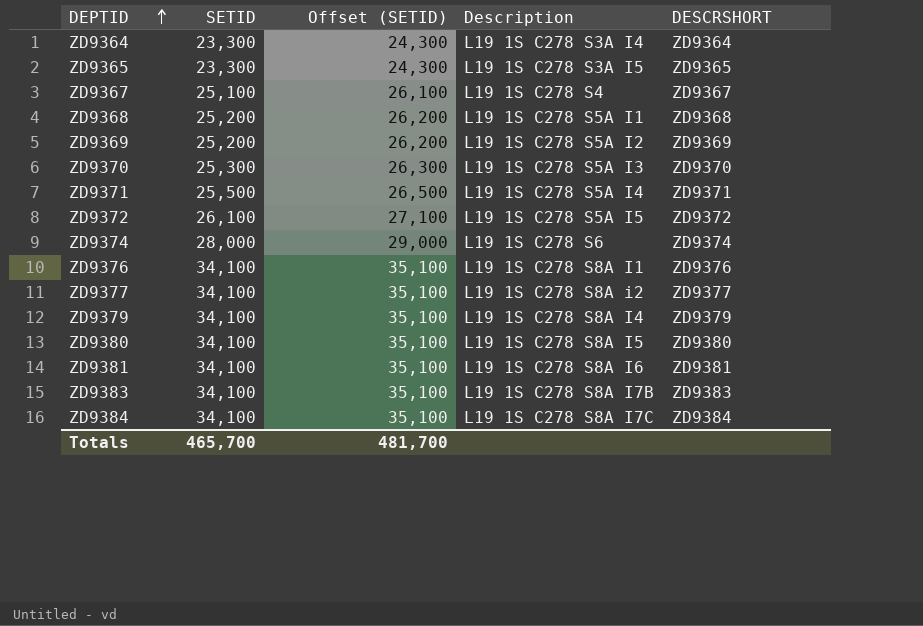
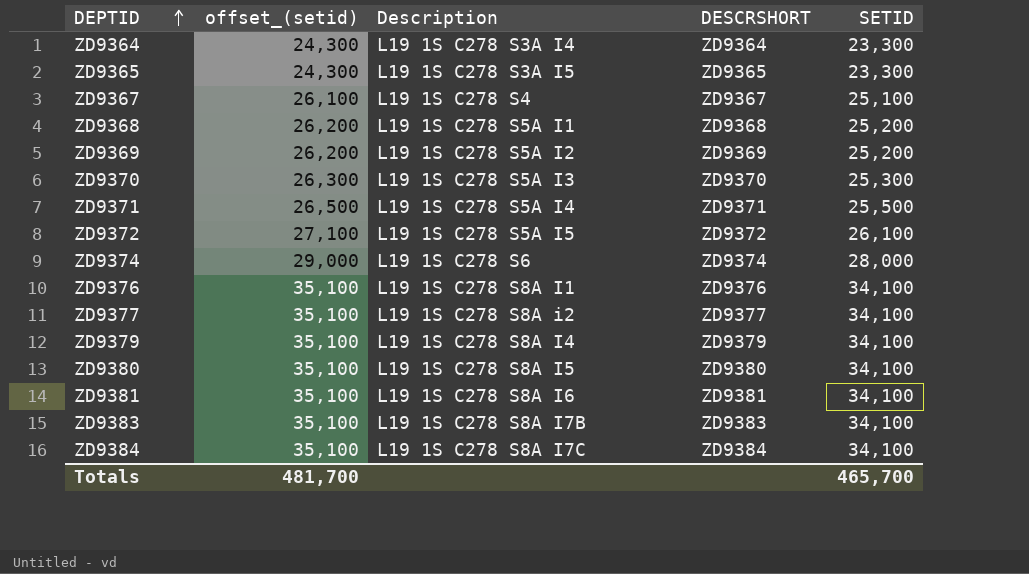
column name: Offset (SETID) -> offset_(setid)
column SETID | position: 2 -> 5

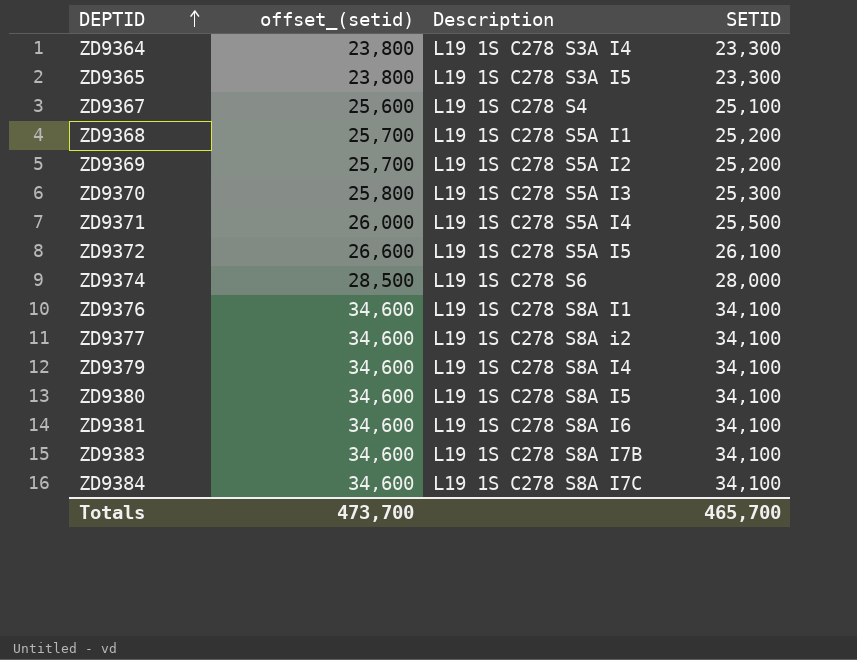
column DESCRSHORT | position: 4 -> none
column offset_(setid) | formula: [SETID] + 1000 -> [SETID] + 500
Totals | offset_(setid): 481,700 -> 473,700

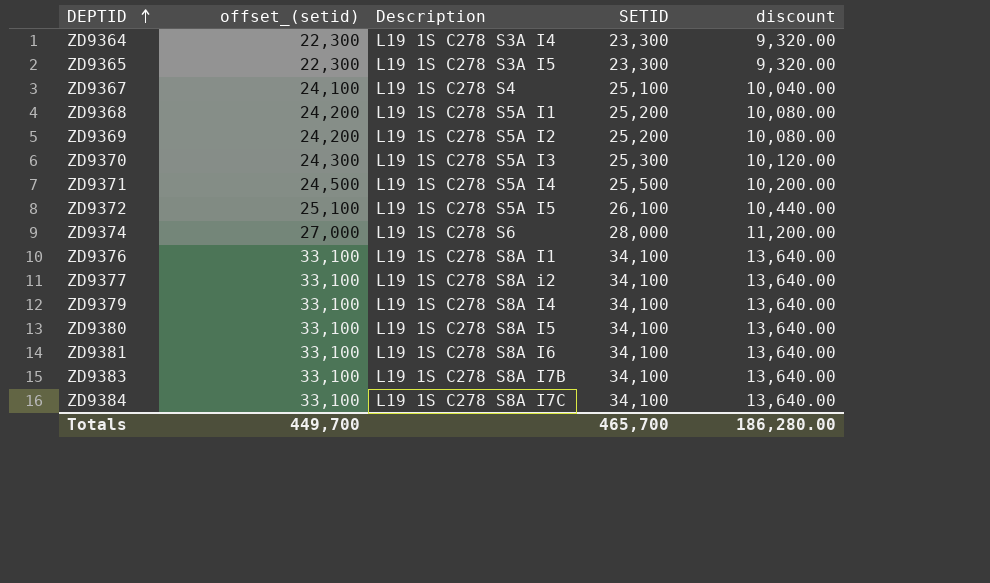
column offset_(setid) | formula: [SETID] + 500 -> [SETID] - 1000
column discount | formula: none -> [SETID] * 0.4
Totals | offset_(setid): 473,700 -> 449,700

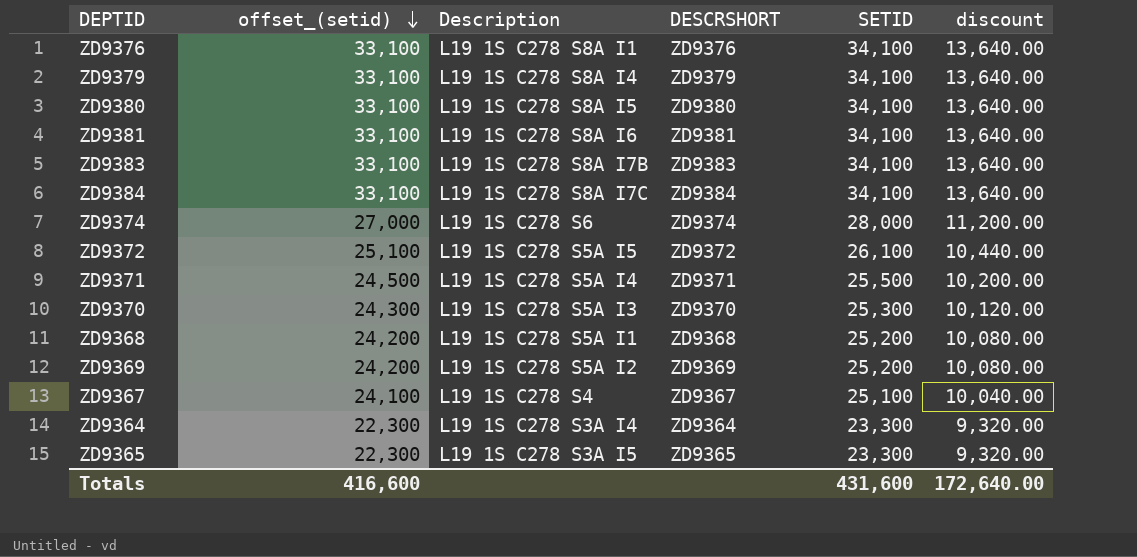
row order: DEPTID ascending -> offset_(setid) descending
column DESCRSHORT | position: none -> 4
row ZD9377: 33,100 | L19 1S C278 S8A i2 | 34,100 | 13,640.00 -> none
Totals | offset_(setid): 449,700 -> 416,600
Totals | SETID: 465,700 -> 431,600
Totals | discount: 186,280.00 -> 172,640.00

